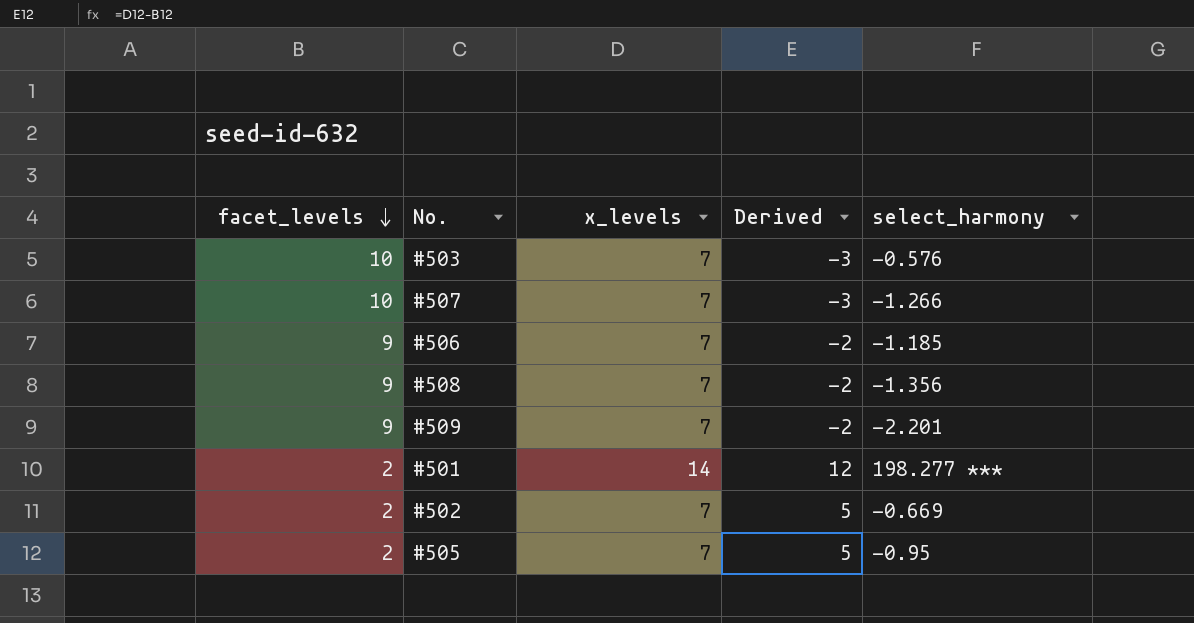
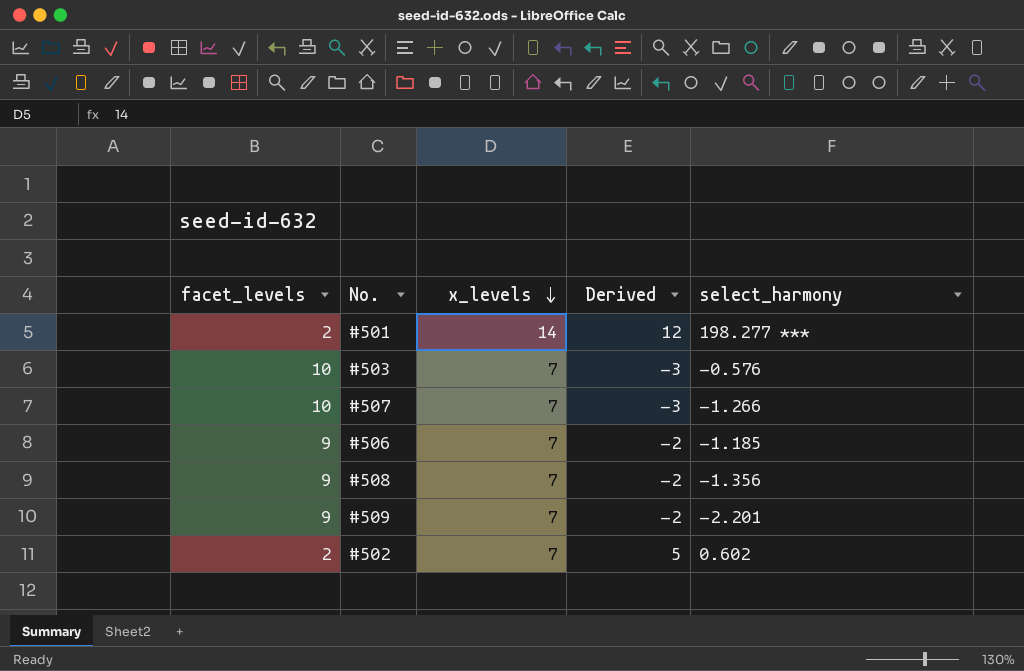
row order: facet_levels descending -> x_levels descending
row #505: 2 | 7 | 5 | -0.95 -> none
#502 | select_harmony: -0.669 -> 0.602

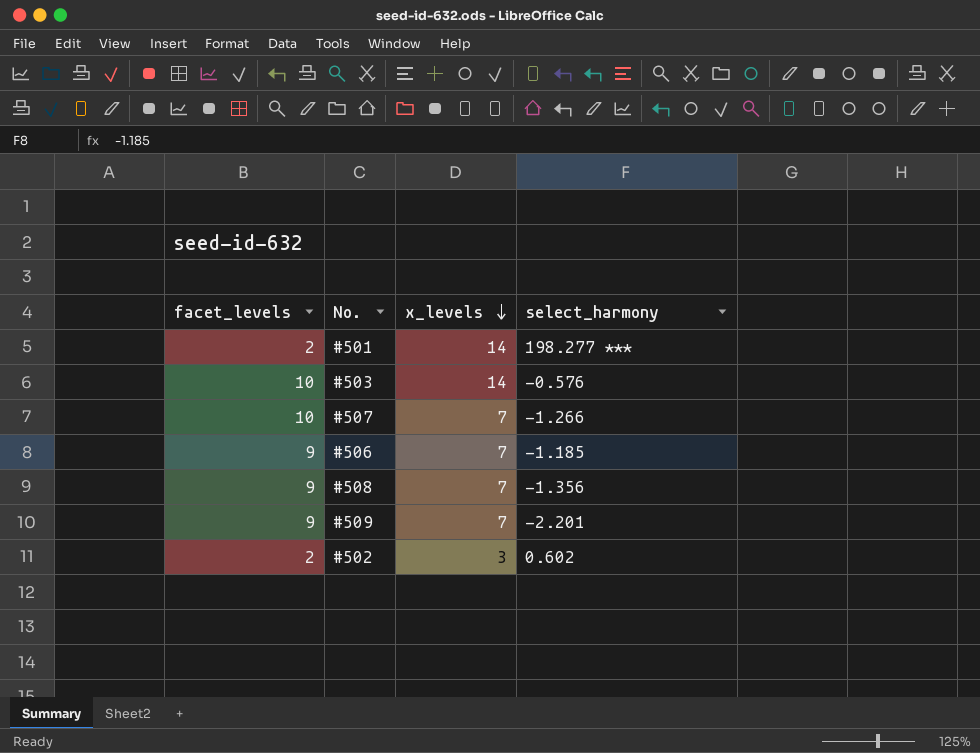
column Derived | formula: [x_levels] - [facet_levels] -> none
#503 | x_levels: 7 -> 14
#502 | x_levels: 7 -> 3

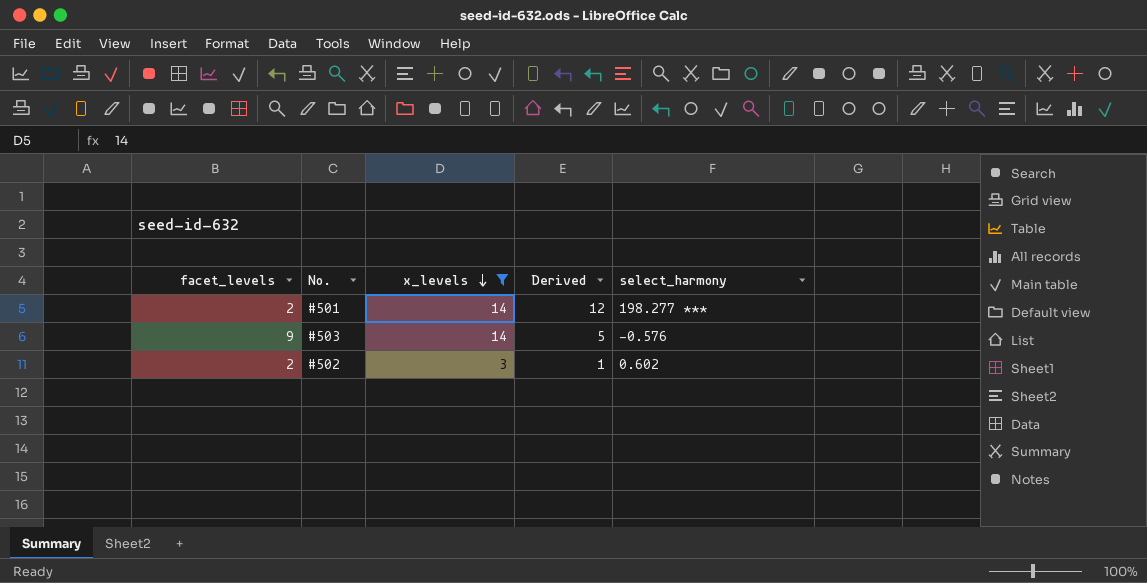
filter: none -> x_levels != 7
column Derived | formula: none -> [x_levels] - [facet_levels]
#503 | facet_levels: 10 -> 9

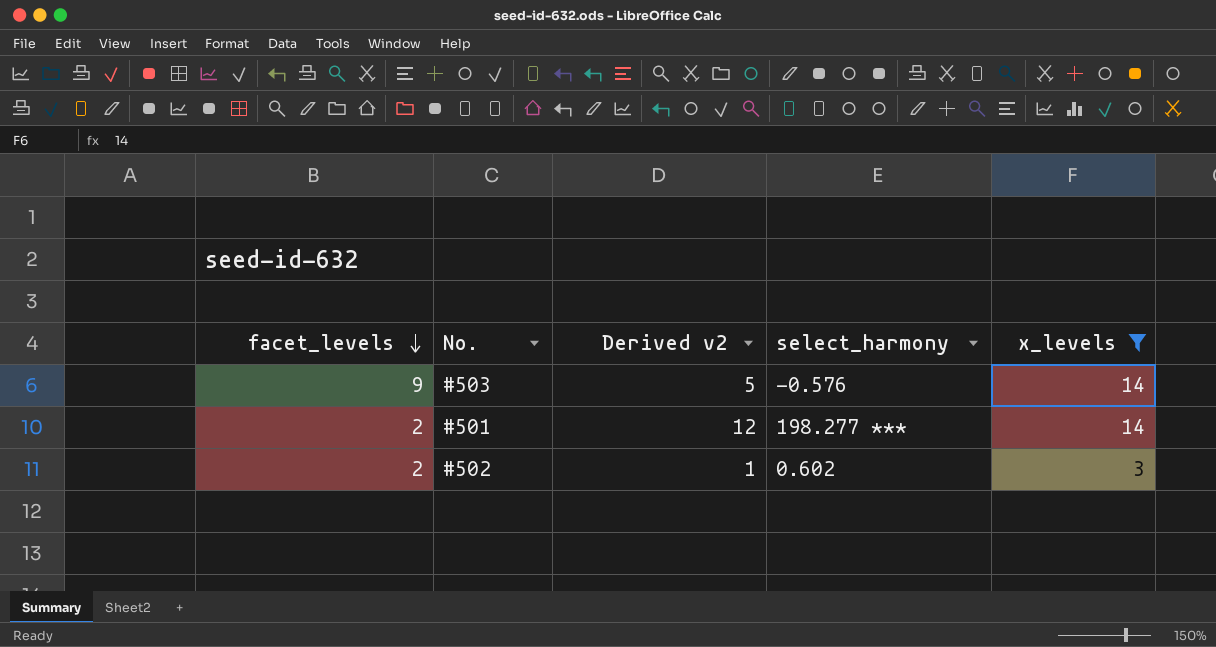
row order: x_levels descending -> facet_levels descending
column name: Derived -> Derived v2
column x_levels | position: 3 -> 5

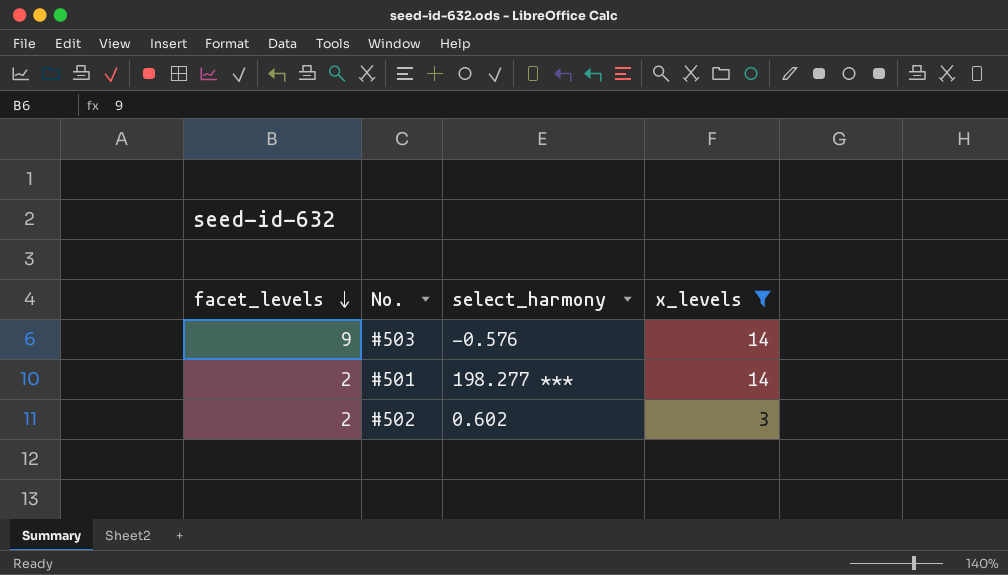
column Derived v2 | formula: [x_levels] - [facet_levels] -> none

